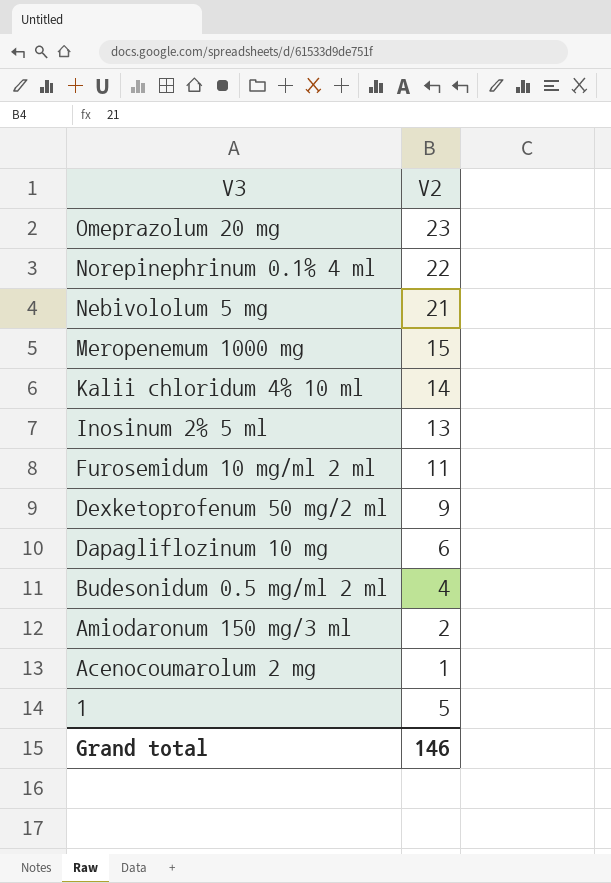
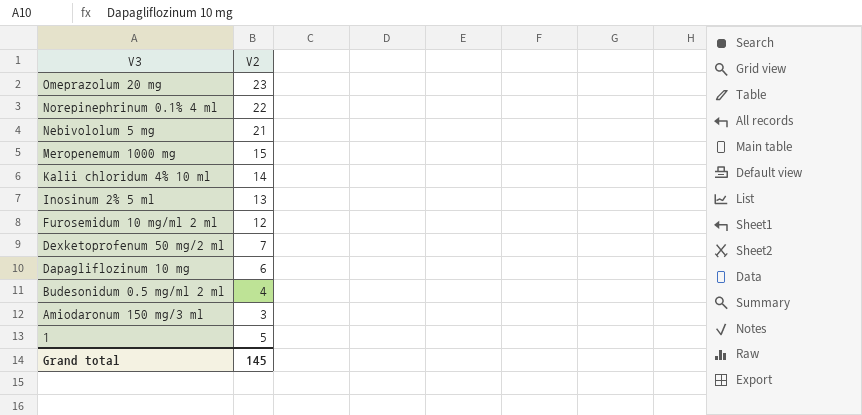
row Acenocoumarolum 2 mg: 1 -> none
Furosemidum 10 mg/ml 2 ml | V2: 11 -> 12
Dexketoprofenum 50 mg/2 ml | V2: 9 -> 7
Amiodaronum 150 mg/3 ml | V2: 2 -> 3
Grand total | V2: 146 -> 145

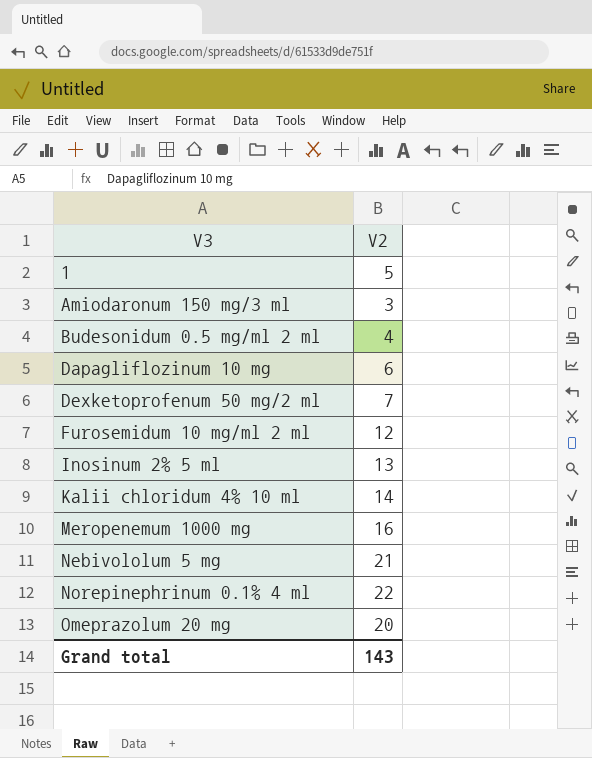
row order: V3 descending -> V3 ascending
Meropenemum 1000 mg | V2: 15 -> 16
Omeprazolum 20 mg | V2: 23 -> 20
Grand total | V2: 145 -> 143

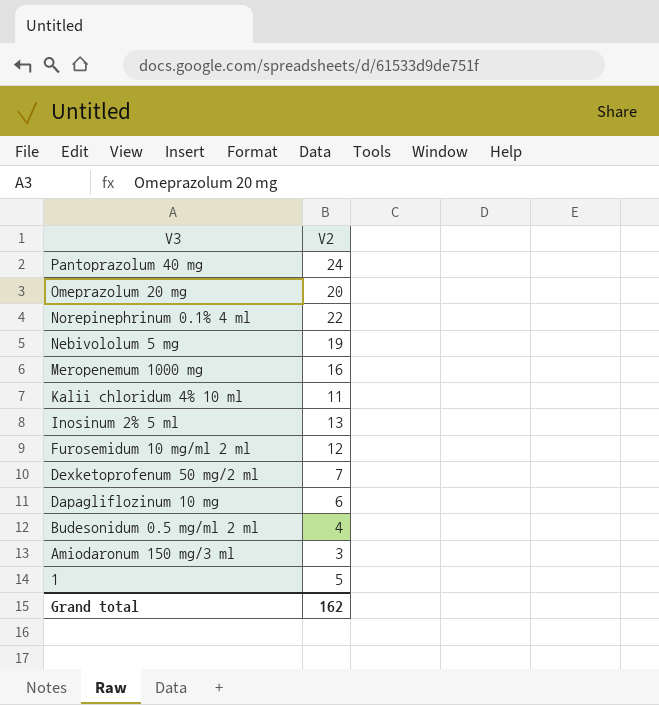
row order: V3 ascending -> V3 descending
row Pantoprazolum 40 mg: none -> 24
Nebivololum 5 mg | V2: 21 -> 19
Kalii chloridum 4% 10 ml | V2: 14 -> 11
Grand total | V2: 143 -> 162

